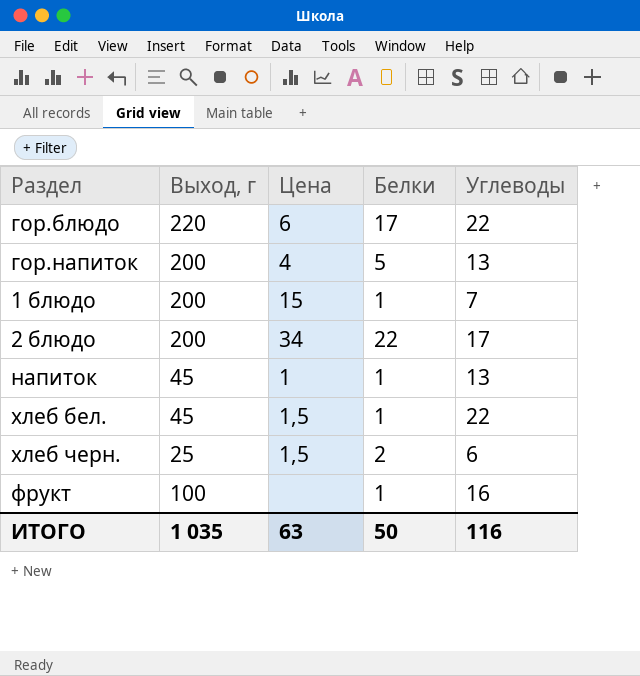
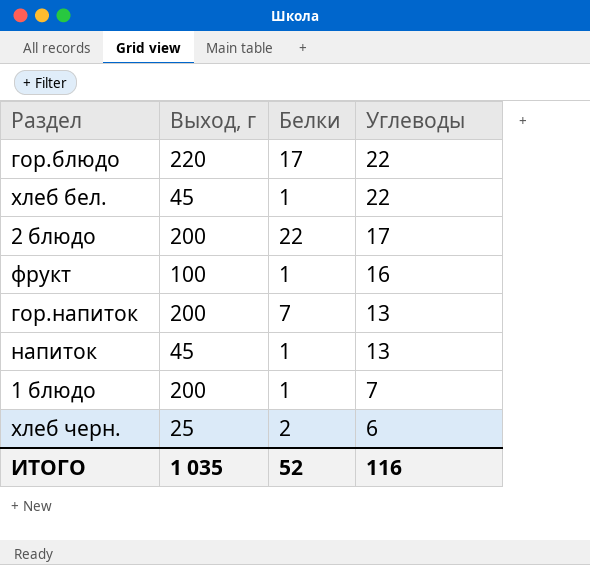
row order: none -> Углеводы descending
column Цена | position: 3 -> none
гор.напиток | Белки: 5 -> 7
ИТОГО | Белки: 50 -> 52

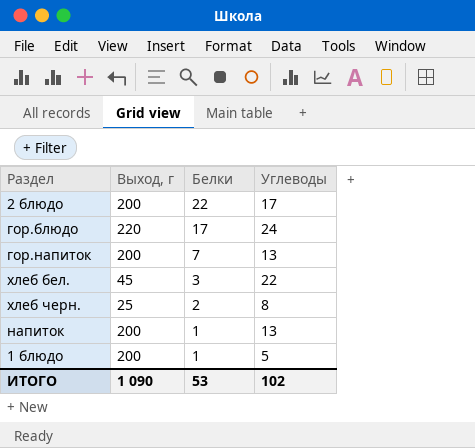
row order: Углеводы descending -> Белки descending
row фрукт: 100 | 1 | 16 -> none
гор.блюдо | Углеводы: 22 -> 24
хлеб бел. | Белки: 1 -> 3
хлеб черн. | Углеводы: 6 -> 8
напиток | Выход, г: 45 -> 200
1 блюдо | Углеводы: 7 -> 5
ИТОГО | Выход, г: 1 035 -> 1 090
ИТОГО | Белки: 52 -> 53
ИТОГО | Углеводы: 116 -> 102

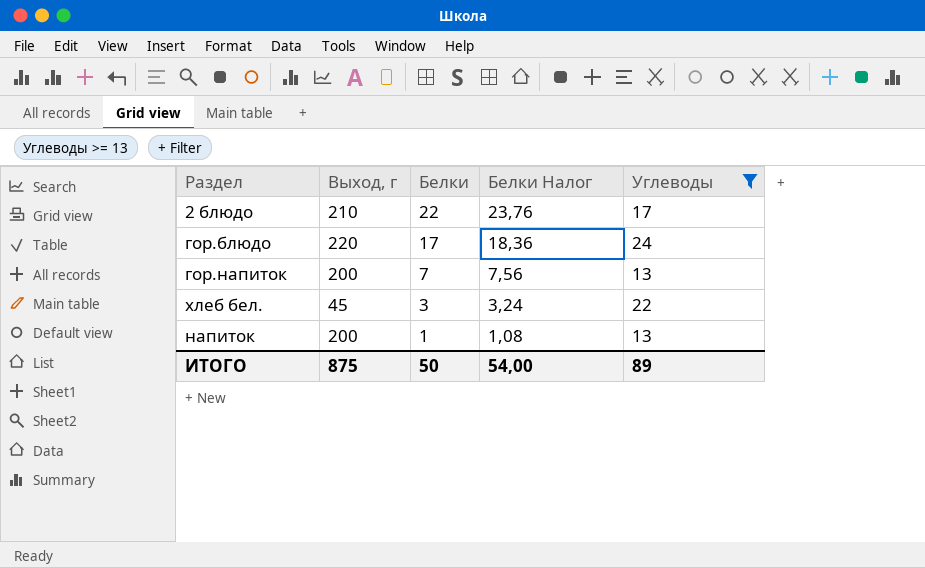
filter: none -> Углеводы >= 13
column Белки Налог | formula: none -> [Белки] * 1,08
2 блюдо | Выход, г: 200 -> 210
ИТОГО | Выход, г: 1 090 -> 875
ИТОГО | Белки: 53 -> 50
ИТОГО | Углеводы: 102 -> 89

